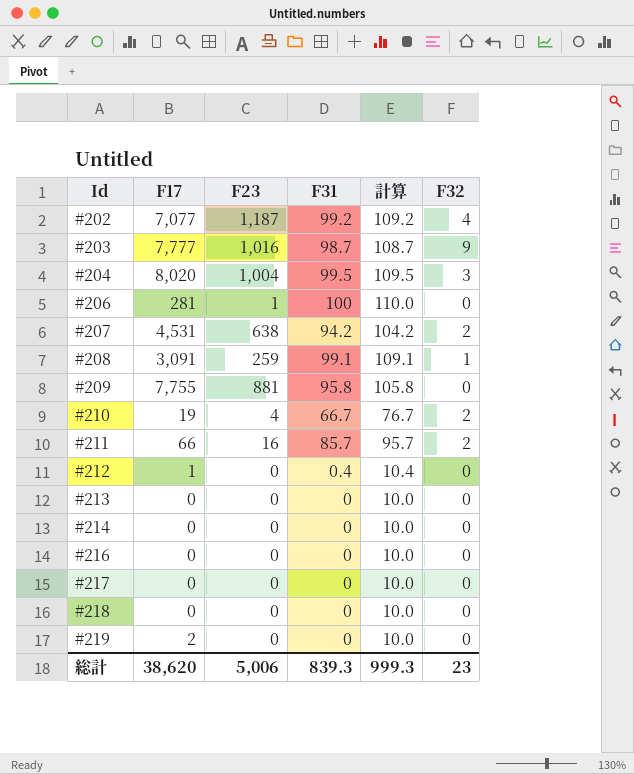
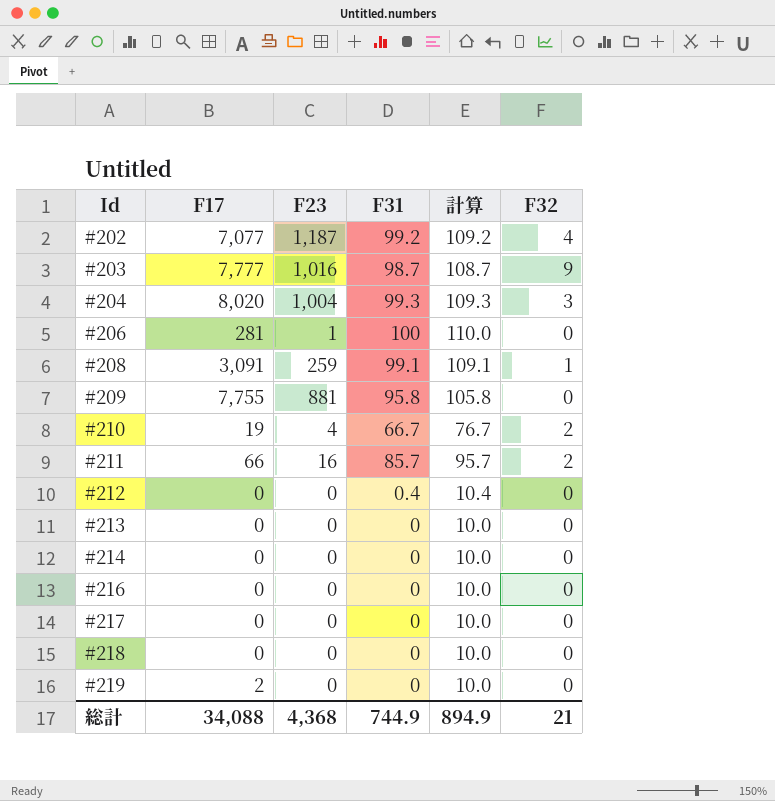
row #207: 4,531 | 638 | 94.2 | 104.2 | 2 -> none
#204 | F31: 99.5 -> 99.3
#204 | 計算: 109.5 -> 109.3
#212 | F17: 1 -> 0
総計 | F17: 38,620 -> 34,088
総計 | F23: 5,006 -> 4,368
総計 | F31: 839.3 -> 744.9
総計 | 計算: 999.3 -> 894.9
総計 | F32: 23 -> 21

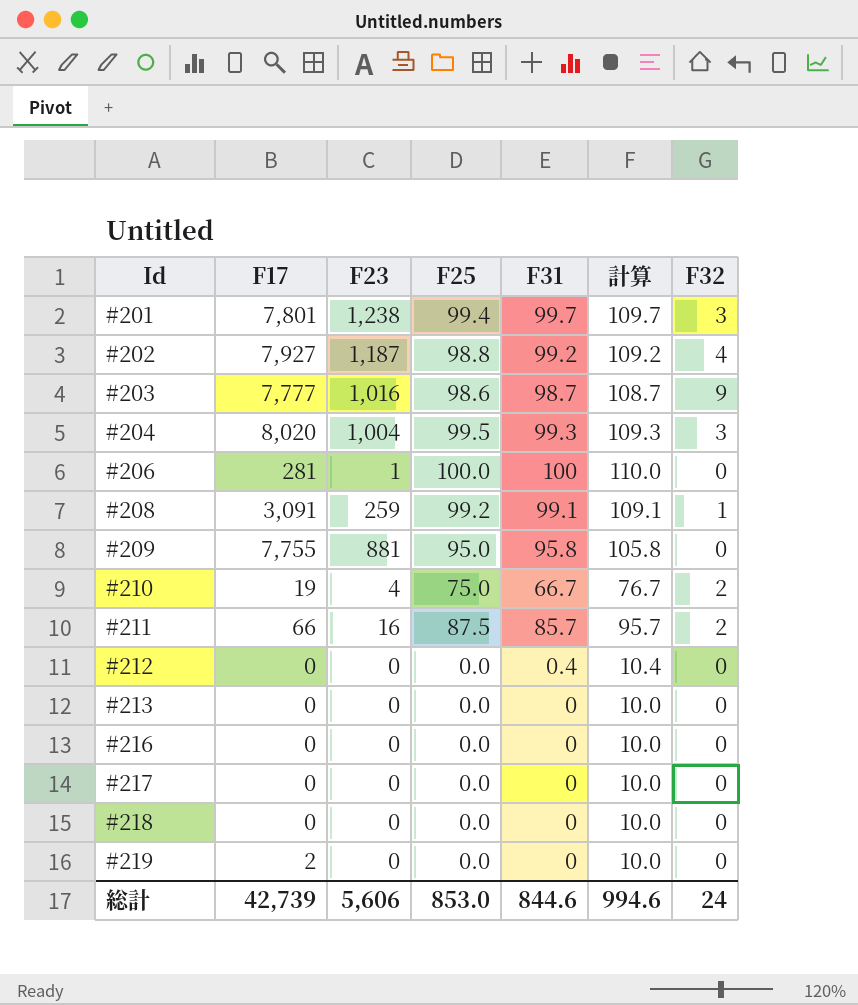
column F25 | position: none -> 4
row #214: 0 | 0 | 0 | 10.0 | 0 -> none
row #201: none -> 7,801 | 1,238 | 99.4 | 99.7 | 109.7 | 3
#202 | F17: 7,077 -> 7,927
総計 | F17: 34,088 -> 42,739
総計 | F23: 4,368 -> 5,606
総計 | F31: 744.9 -> 844.6
総計 | 計算: 894.9 -> 994.6
総計 | F32: 21 -> 24

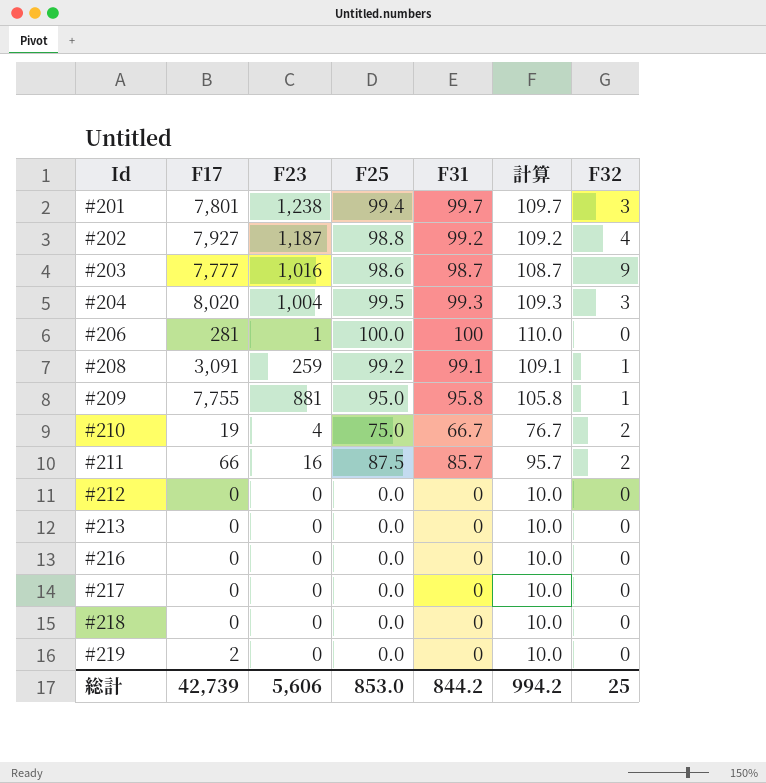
#209 | F32: 0 -> 1
#212 | F31: 0.4 -> 0
#212 | 計算: 10.4 -> 10.0
総計 | F31: 844.6 -> 844.2
総計 | 計算: 994.6 -> 994.2
総計 | F32: 24 -> 25

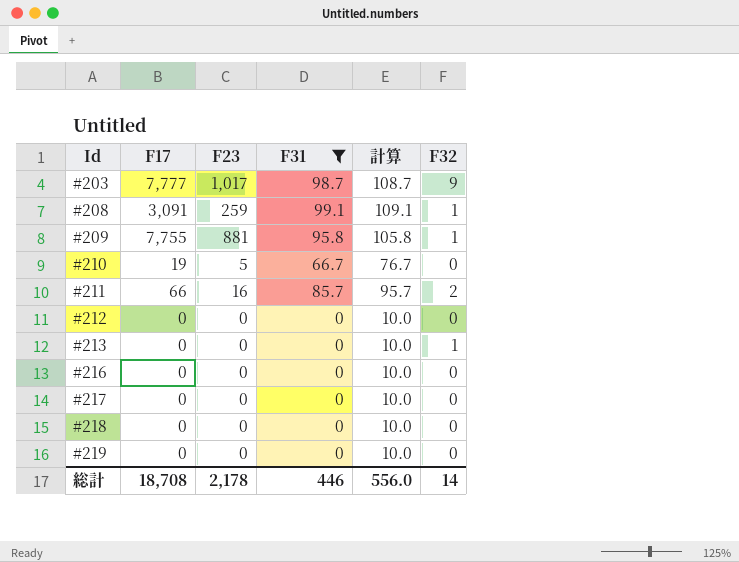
filter: none -> F31 <= 99.1
column F25 | position: 4 -> none
#203 | F23: 1,016 -> 1,017
#210 | F23: 4 -> 5
#210 | F32: 2 -> 0
#213 | F32: 0 -> 1
#219 | F17: 2 -> 0
総計 | F17: 42,739 -> 18,708
総計 | F23: 5,606 -> 2,178
総計 | F31: 844.2 -> 446
総計 | 計算: 994.2 -> 556.0
総計 | F32: 25 -> 14

